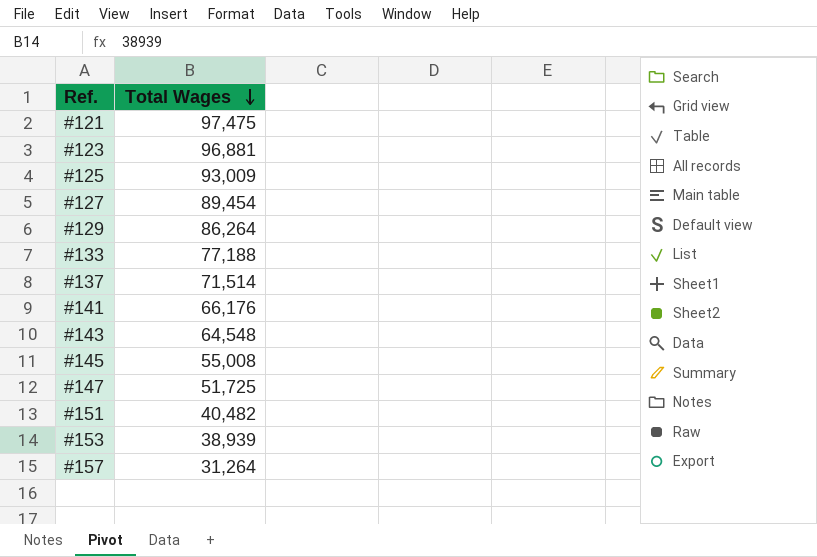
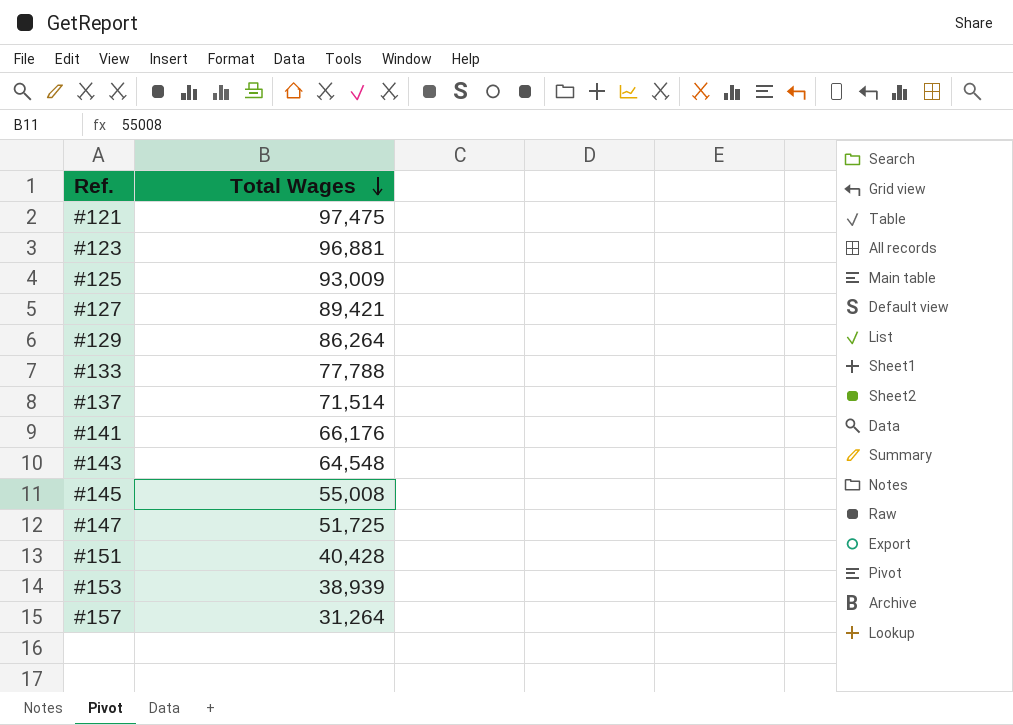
#127 | Total Wages: 89,454 -> 89,421
#133 | Total Wages: 77,188 -> 77,788
#151 | Total Wages: 40,482 -> 40,428

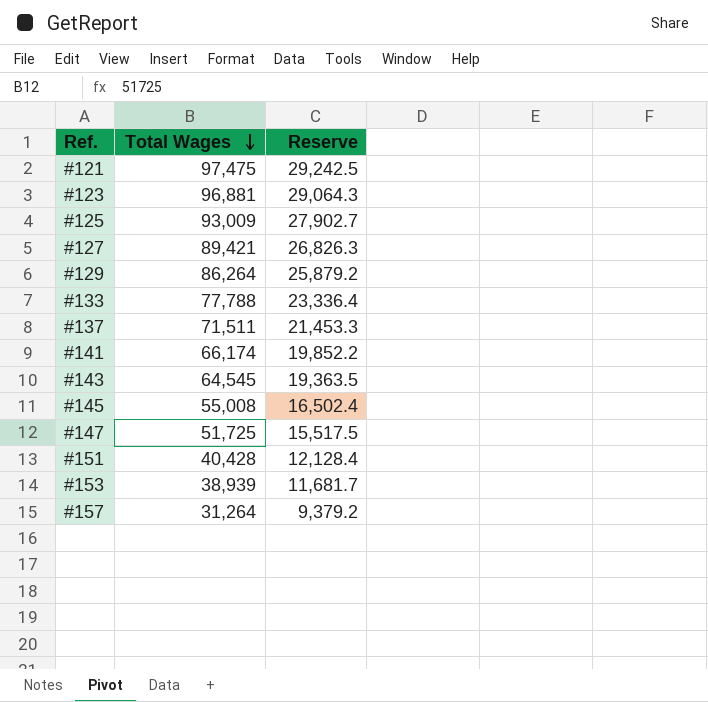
column Reserve | formula: none -> [Total Wages] * 0.3
#137 | Total Wages: 71,514 -> 71,511
#141 | Total Wages: 66,176 -> 66,174
#143 | Total Wages: 64,548 -> 64,545

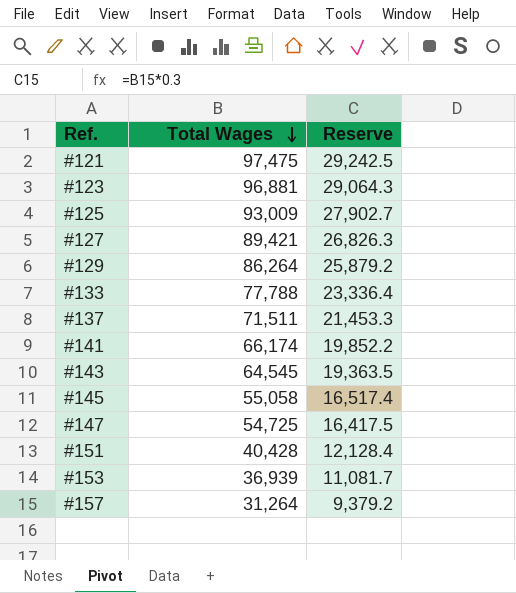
#145 | Total Wages: 55,008 -> 55,058
#145 | Reserve: 16,502.4 -> 16,517.4
#147 | Total Wages: 51,725 -> 54,725
#147 | Reserve: 15,517.5 -> 16,417.5
#153 | Total Wages: 38,939 -> 36,939
#153 | Reserve: 11,681.7 -> 11,081.7

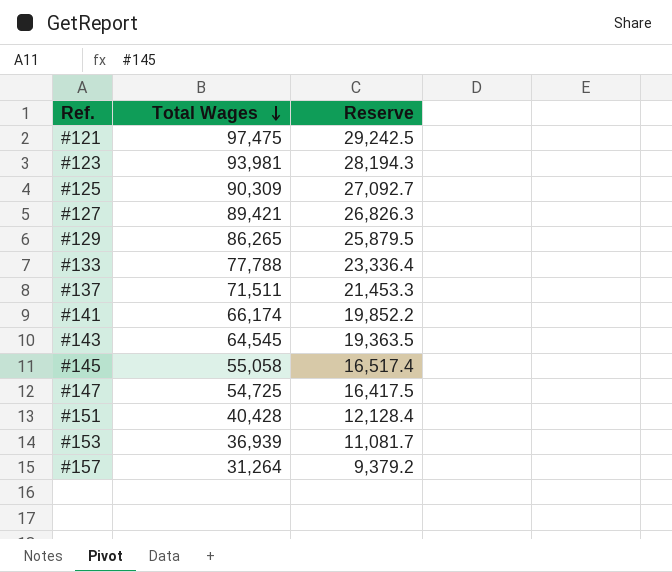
#123 | Total Wages: 96,881 -> 93,981
#123 | Reserve: 29,064.3 -> 28,194.3
#125 | Total Wages: 93,009 -> 90,309
#125 | Reserve: 27,902.7 -> 27,092.7
#129 | Total Wages: 86,264 -> 86,265
#129 | Reserve: 25,879.2 -> 25,879.5

